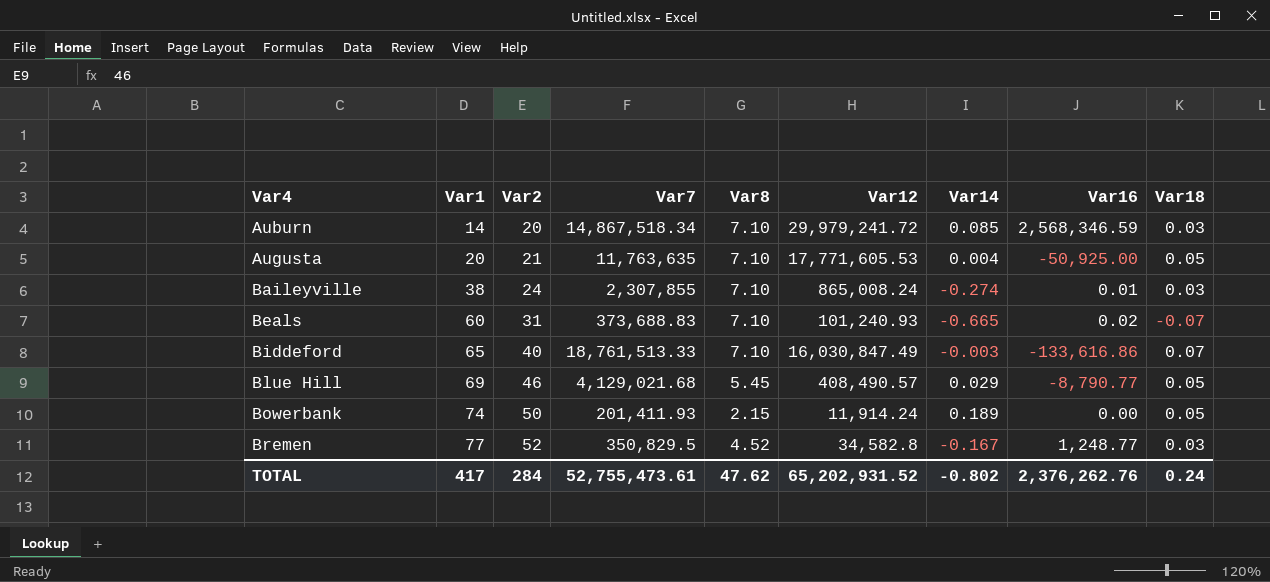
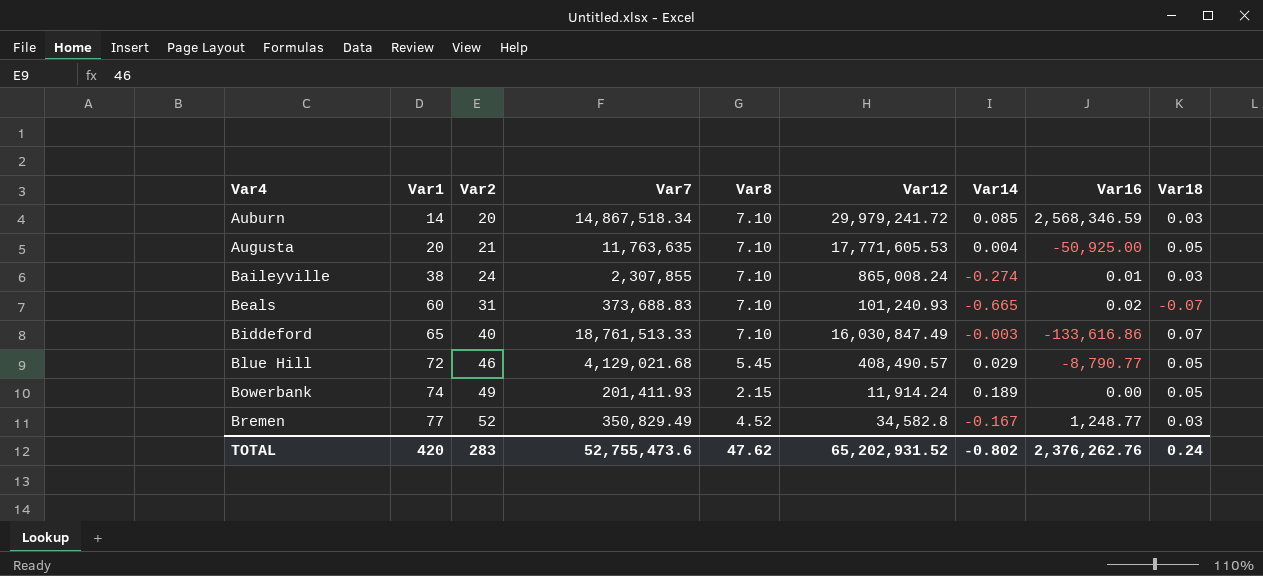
Blue Hill | Var1: 69 -> 72
Bowerbank | Var2: 50 -> 49
Bremen | Var7: 350,829.5 -> 350,829.49
TOTAL | Var1: 417 -> 420
TOTAL | Var2: 284 -> 283
TOTAL | Var7: 52,755,473.61 -> 52,755,473.6

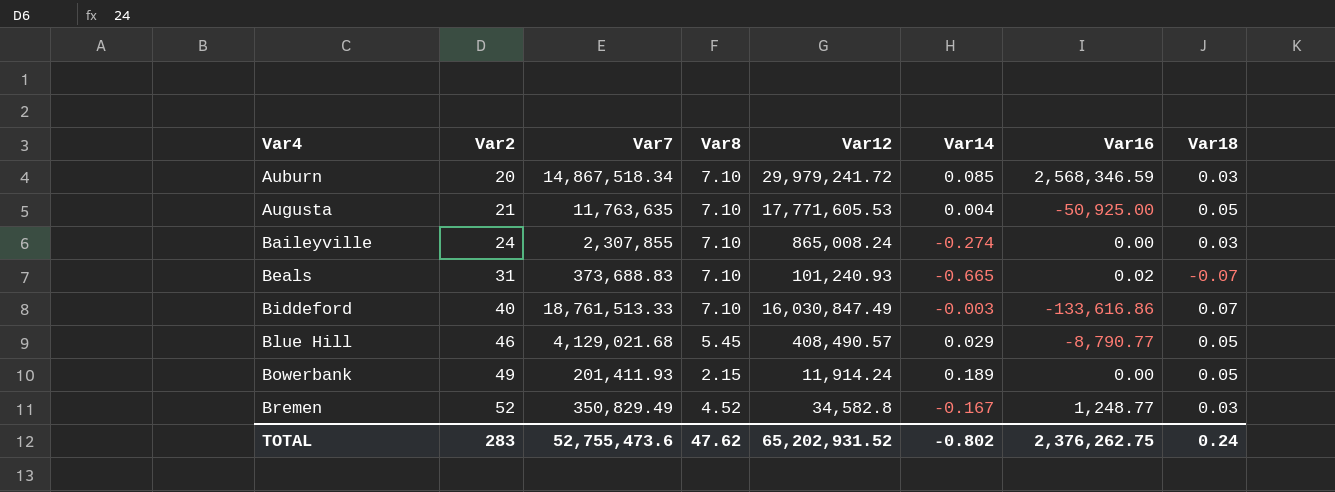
column Var1 | position: 2 -> none
Baileyville | Var16: 0.01 -> 0.00
TOTAL | Var16: 2,376,262.76 -> 2,376,262.75

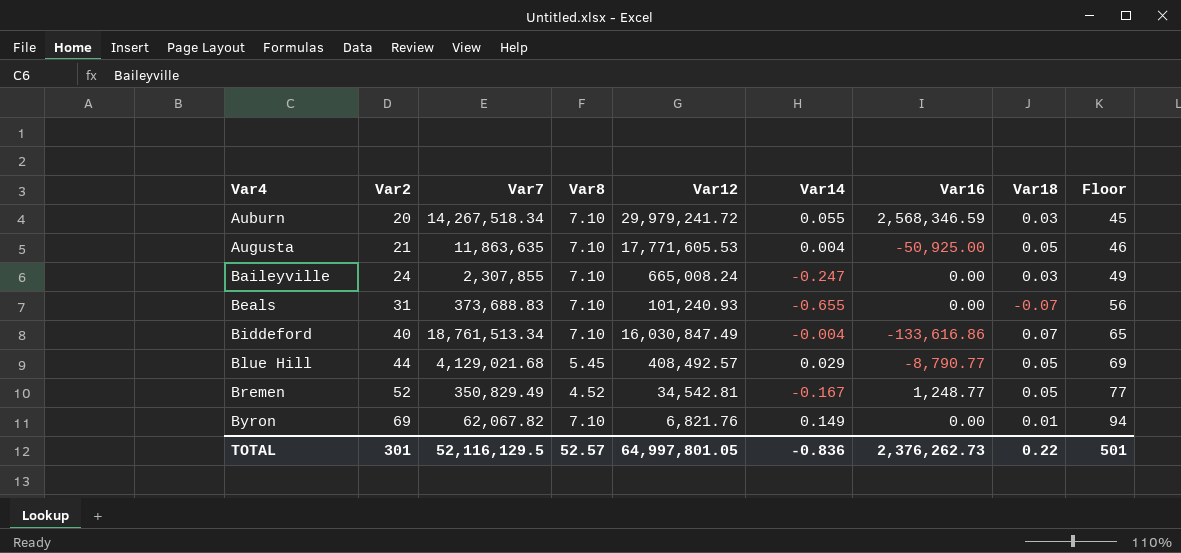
column Floor | formula: none -> [Var2] + 25
row Bowerbank: 49 | 201,411.93 | 2.15 | 11,914.24 | 0.189 | 0.00 | 0.05 -> none
Auburn | Var7: 14,867,518.34 -> 14,267,518.34
Auburn | Var14: 0.085 -> 0.055
Augusta | Var7: 11,763,635 -> 11,863,635
Baileyville | Var12: 865,008.24 -> 665,008.24
Baileyville | Var14: -0.274 -> -0.247
Beals | Var14: -0.665 -> -0.655
Beals | Var16: 0.02 -> 0.00
Biddeford | Var7: 18,761,513.33 -> 18,761,513.34
Biddeford | Var14: -0.003 -> -0.004
Blue Hill | Var2: 46 -> 44
Blue Hill | Var12: 408,490.57 -> 408,492.57
Bremen | Var12: 34,582.8 -> 34,542.81
Bremen | Var18: 0.03 -> 0.05
row Byron: none -> 69 | 62,067.82 | 7.10 | 6,821.76 | 0.149 | 0.00 | 0.01 | 94
TOTAL | Var2: 283 -> 301
TOTAL | Var7: 52,755,473.6 -> 52,116,129.5
TOTAL | Var8: 47.62 -> 52.57
TOTAL | Var12: 65,202,931.52 -> 64,997,801.05
TOTAL | Var14: -0.802 -> -0.836
TOTAL | Var16: 2,376,262.75 -> 2,376,262.73
TOTAL | Var18: 0.24 -> 0.22

